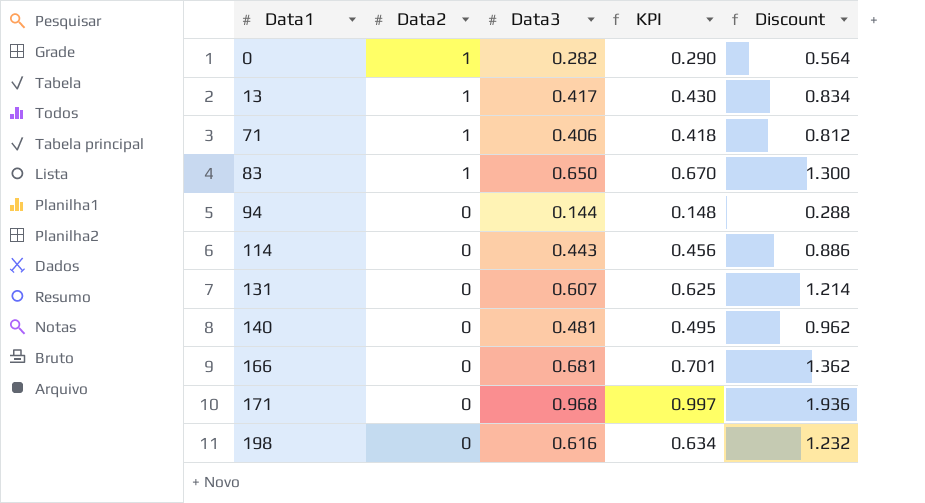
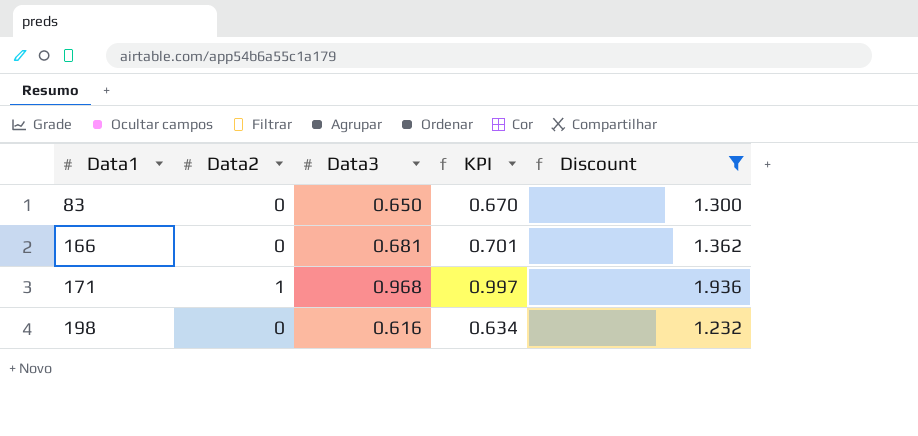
filter: none -> Discount >= 1.232
83 | Data2: 1 -> 0
171 | Data2: 0 -> 1

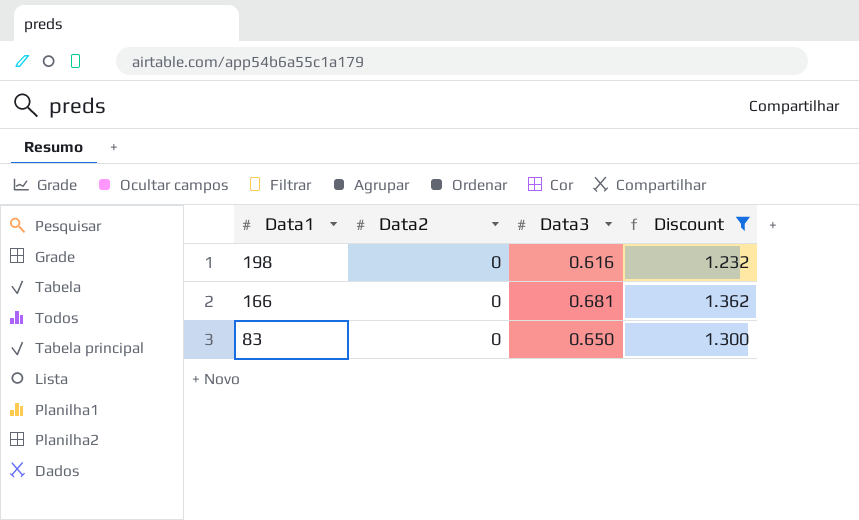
row order: Data1 ascending -> Data1 descending
column KPI | formula: [Data3] * 1.03 -> none
row 171: 1 | 0.968 | 0.997 | 1.936 -> none

